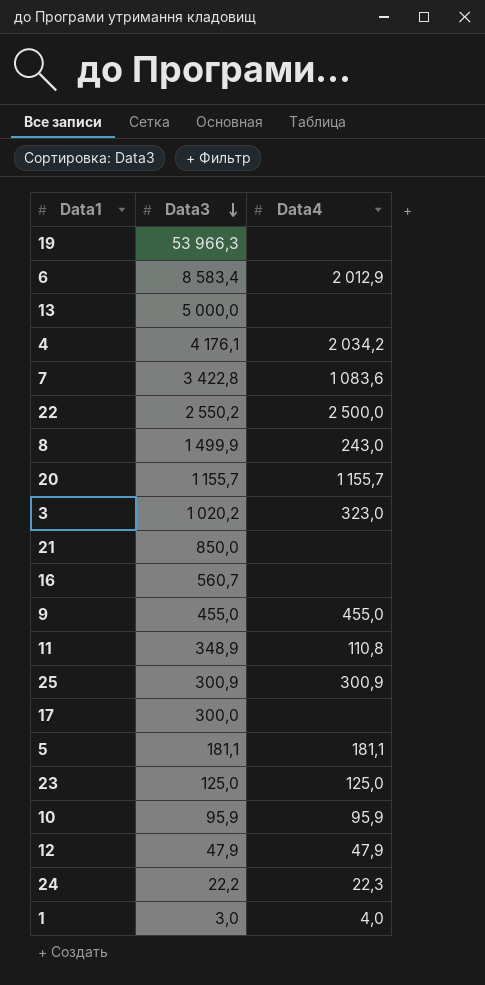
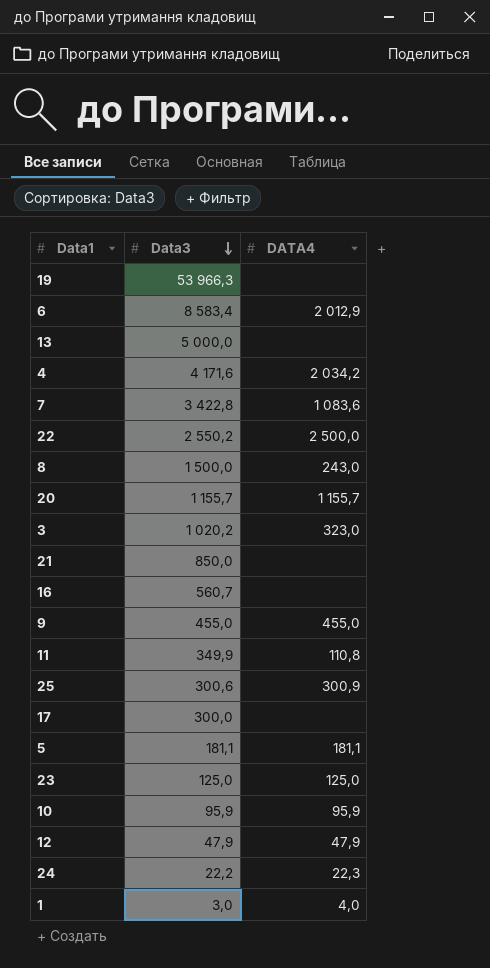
column name: Data4 -> DATA4
4 | Data3: 4 176,1 -> 4 171,6
8 | Data3: 1 499,9 -> 1 500,0
11 | Data3: 348,9 -> 349,9
25 | Data3: 300,9 -> 300,6

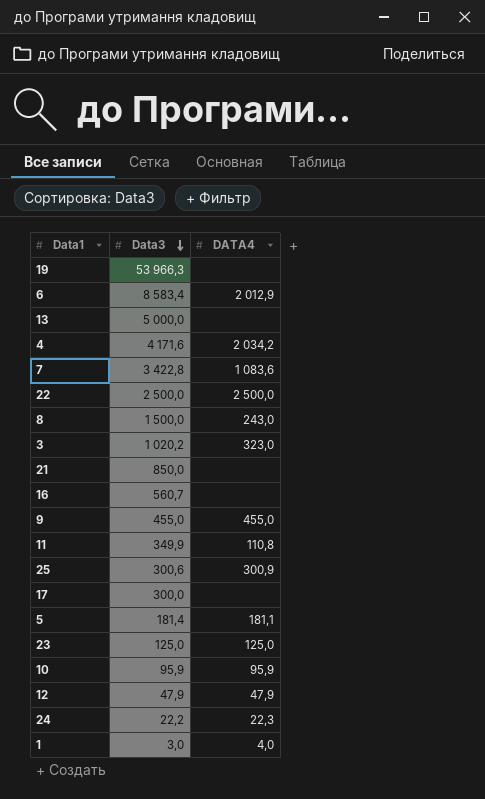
row 20: 1 155,7 | 1 155,7 -> none
22 | Data3: 2 550,2 -> 2 500,0
5 | Data3: 181,1 -> 181,4

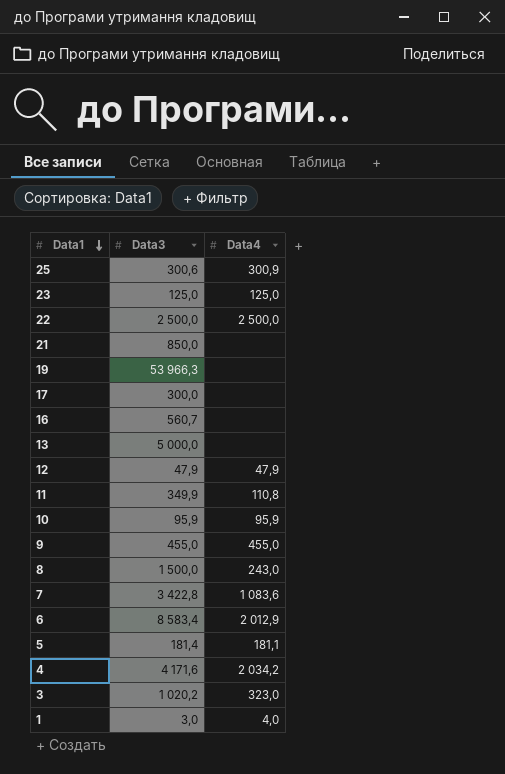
row order: Data3 descending -> Data1 descending
column name: DATA4 -> Data4
row 24: 22,2 | 22,3 -> none

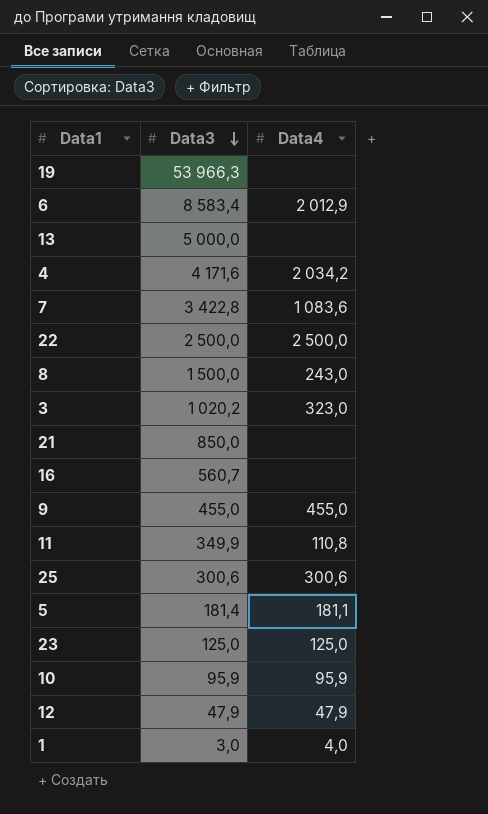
row order: Data1 descending -> Data3 descending
row 17: 300,0 | none -> none
25 | Data4: 300,9 -> 300,6

